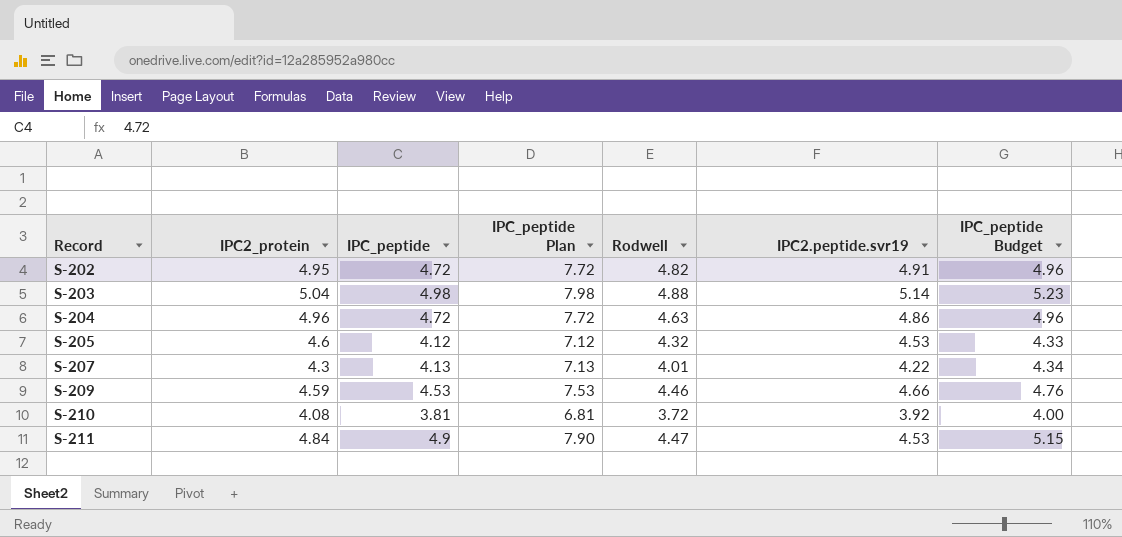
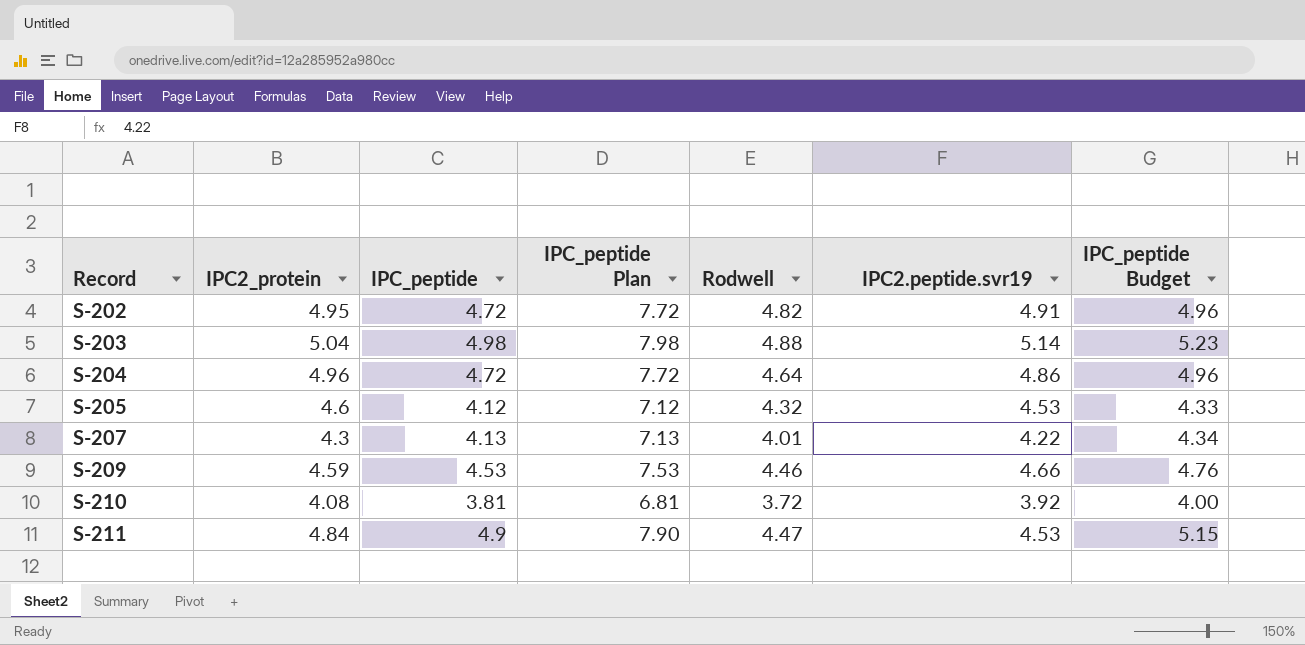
S-204 | Rodwell: 4.63 -> 4.64

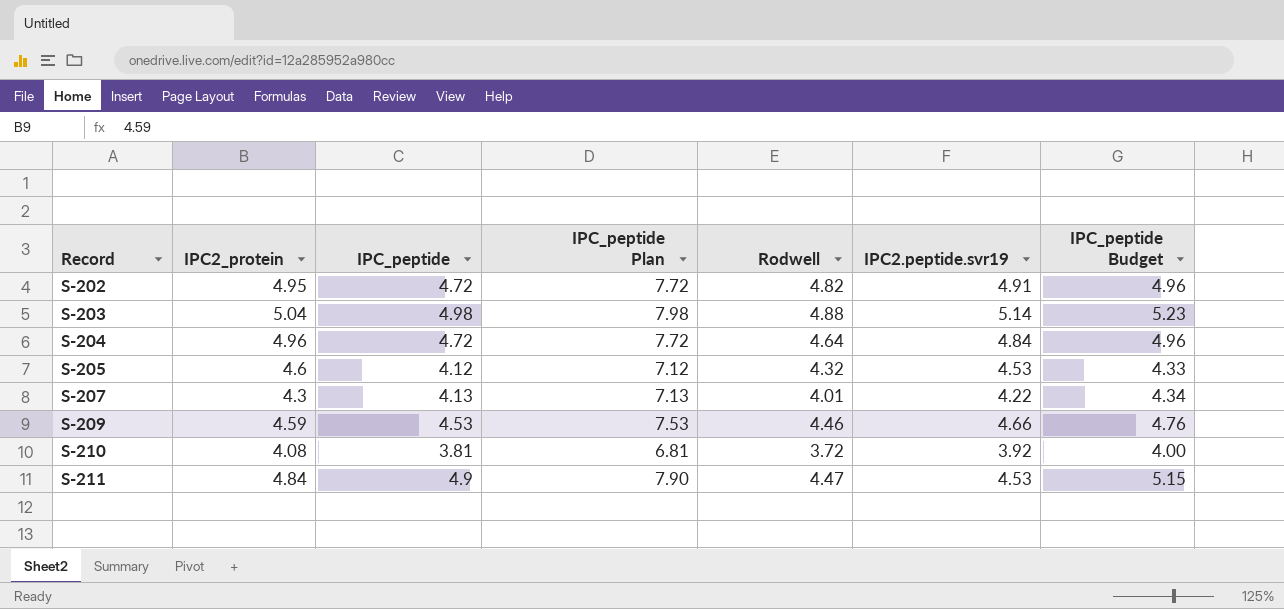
S-204 | IPC2.peptide.svr19: 4.86 -> 4.84

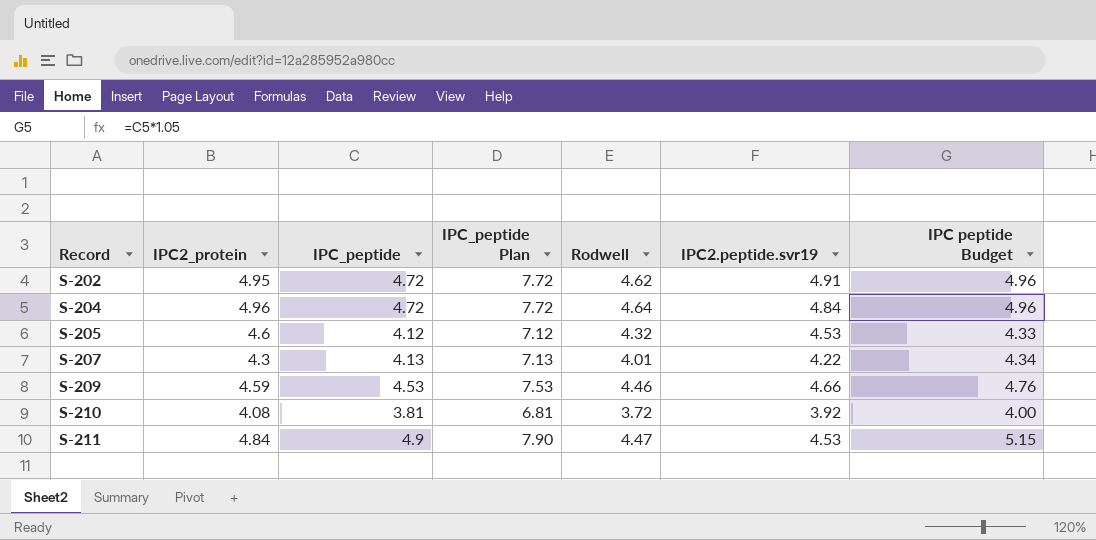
column name: IPC_peptide Budget -> IPC peptide Budget
row S-203: 5.04 | 4.98 | 7.98 | 4.88 | 5.14 | 5.23 -> none
S-202 | Rodwell: 4.82 -> 4.62

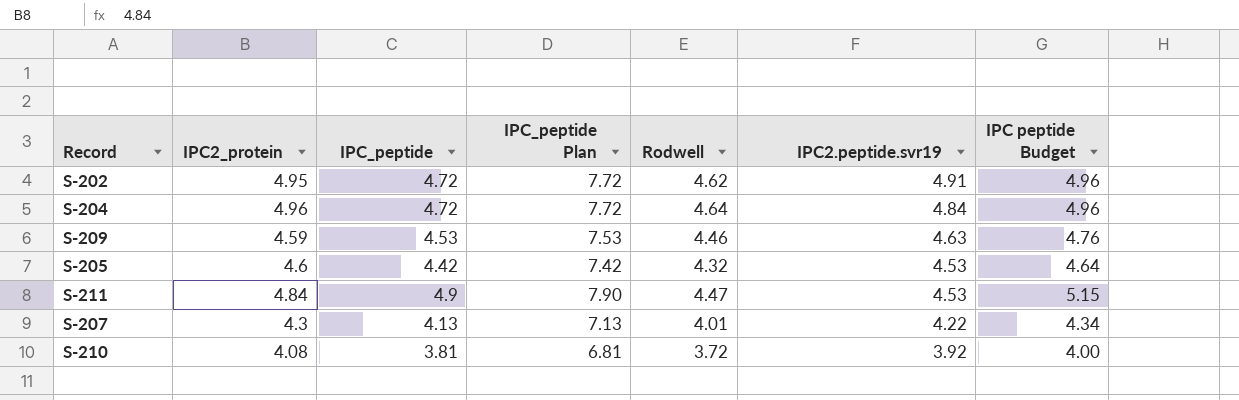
row order: Record ascending -> IPC2.peptide.svr19 descending
S-209 | IPC2.peptide.svr19: 4.66 -> 4.63
S-205 | IPC_peptide: 4.12 -> 4.42
S-205 | IPC_peptide Plan: 7.12 -> 7.42
S-205 | IPC peptide Budget: 4.33 -> 4.64

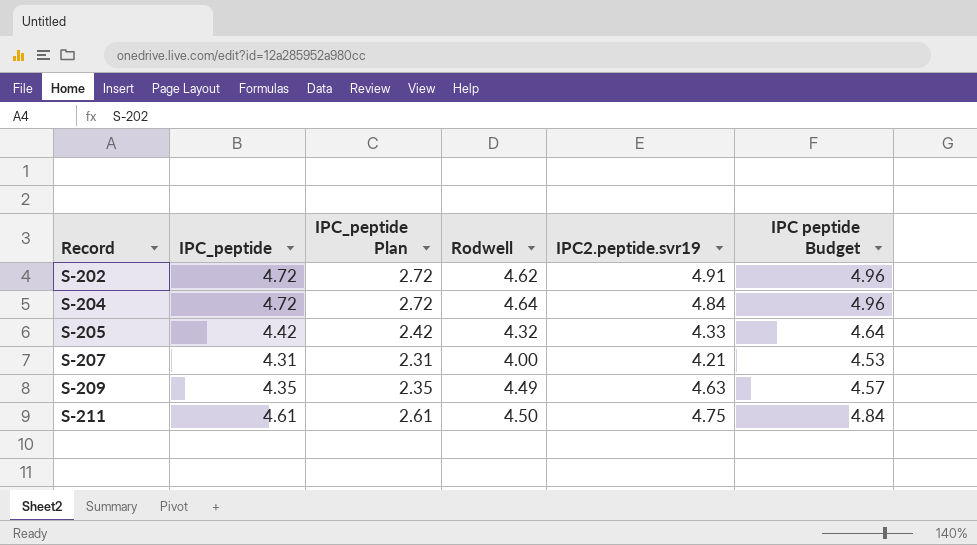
row order: IPC2.peptide.svr19 descending -> Record ascending
column IPC2_protein | position: 2 -> none
column IPC_peptide Plan | formula: [IPC_peptide] + 3 -> [IPC_peptide] - 2
row S-210: 4.08 | 3.81 | 6.81 | 3.72 | 3.92 | 4.00 -> none
S-205 | IPC2.peptide.svr19: 4.53 -> 4.33
S-207 | IPC_peptide: 4.13 -> 4.31
S-207 | Rodwell: 4.01 -> 4.00
S-207 | IPC2.peptide.svr19: 4.22 -> 4.21
S-207 | IPC peptide Budget: 4.34 -> 4.53
S-209 | IPC_peptide: 4.53 -> 4.35
S-209 | Rodwell: 4.46 -> 4.49
S-209 | IPC peptide Budget: 4.76 -> 4.57
S-211 | IPC_peptide: 4.9 -> 4.61
S-211 | Rodwell: 4.47 -> 4.50
S-211 | IPC2.peptide.svr19: 4.53 -> 4.75
S-211 | IPC peptide Budget: 5.15 -> 4.84

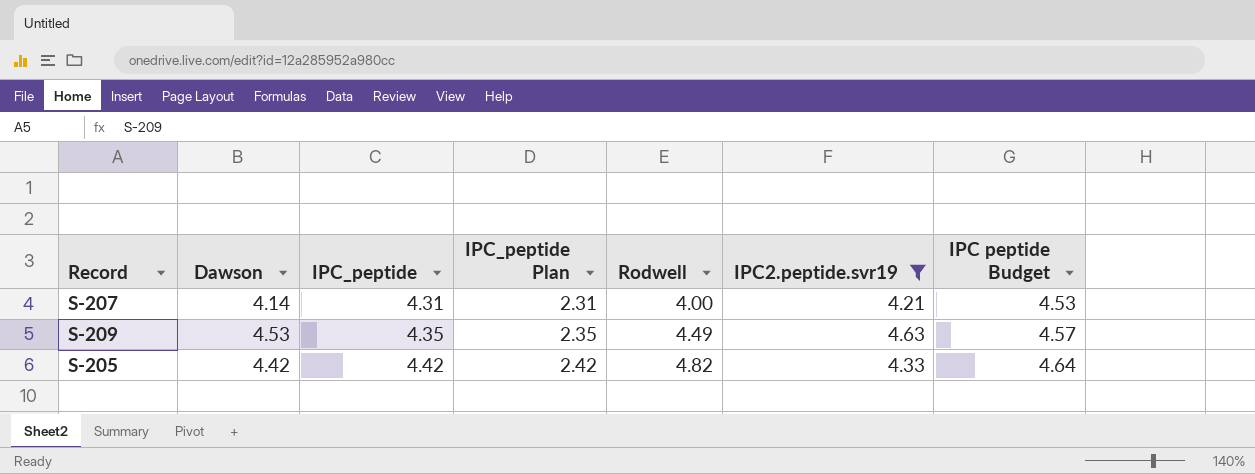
filter: none -> IPC2.peptide.svr19 <= 4.63
row order: Record ascending -> IPC_peptide ascending
column Dawson | position: none -> 2
S-205 | Rodwell: 4.32 -> 4.82

